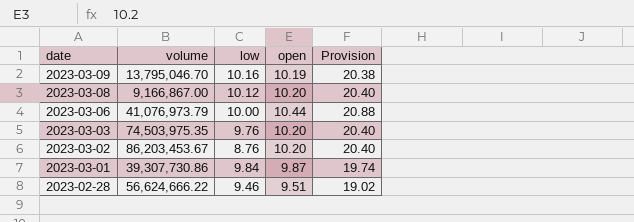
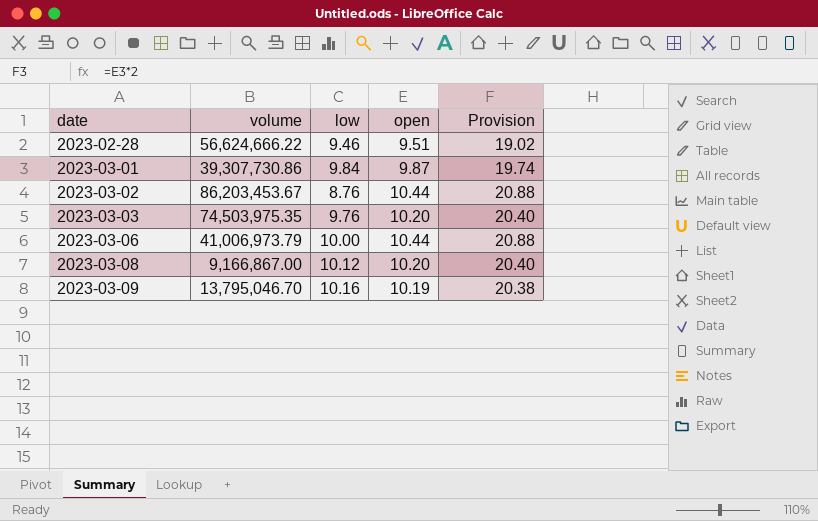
row order: date descending -> date ascending
2023-03-02 | open: 10.20 -> 10.44
2023-03-02 | Provision: 20.40 -> 20.88
2023-03-06 | volume: 41,076,973.79 -> 41,006,973.79

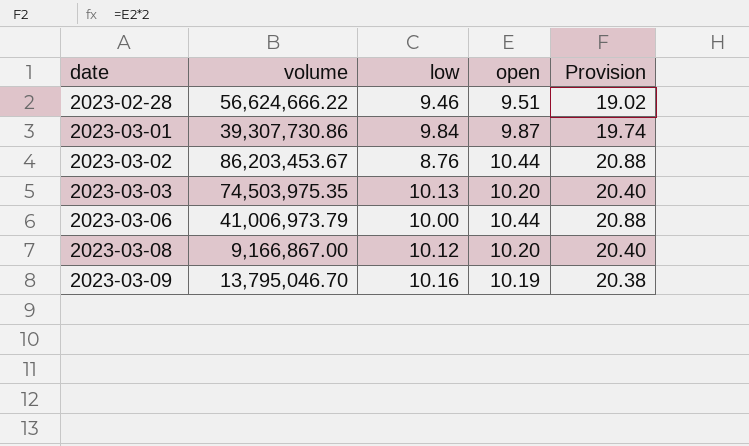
2023-03-03 | low: 9.76 -> 10.13

